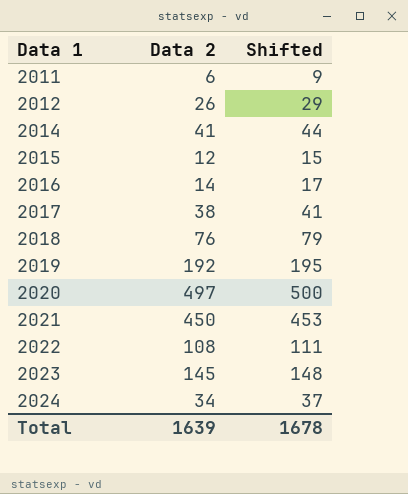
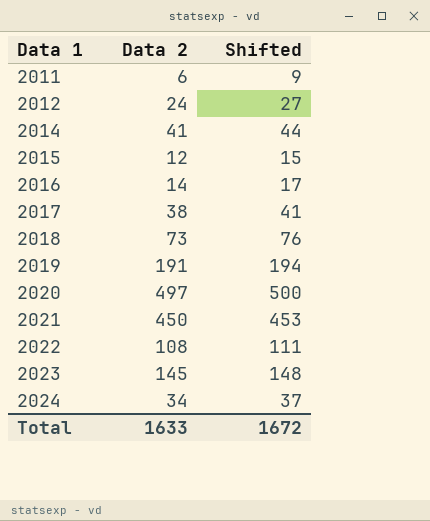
2012 | Data 2: 26 -> 24
2012 | Shifted: 29 -> 27
2018 | Data 2: 76 -> 73
2018 | Shifted: 79 -> 76
2019 | Data 2: 192 -> 191
2019 | Shifted: 195 -> 194
Total | Data 2: 1639 -> 1633
Total | Shifted: 1678 -> 1672

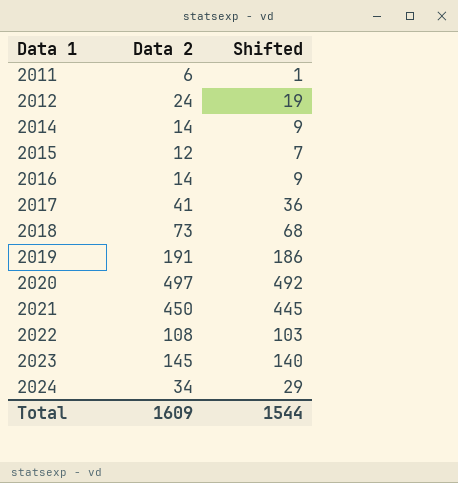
column Shifted | formula: [Data 2] + 3 -> [Data 2] - 5
2014 | Data 2: 41 -> 14
2017 | Data 2: 38 -> 41
Total | Data 2: 1633 -> 1609
Total | Shifted: 1672 -> 1544

